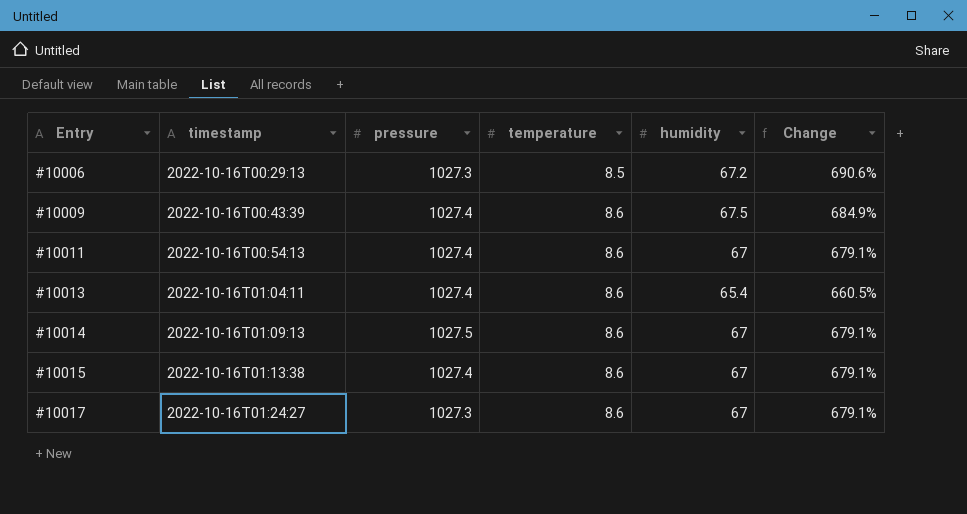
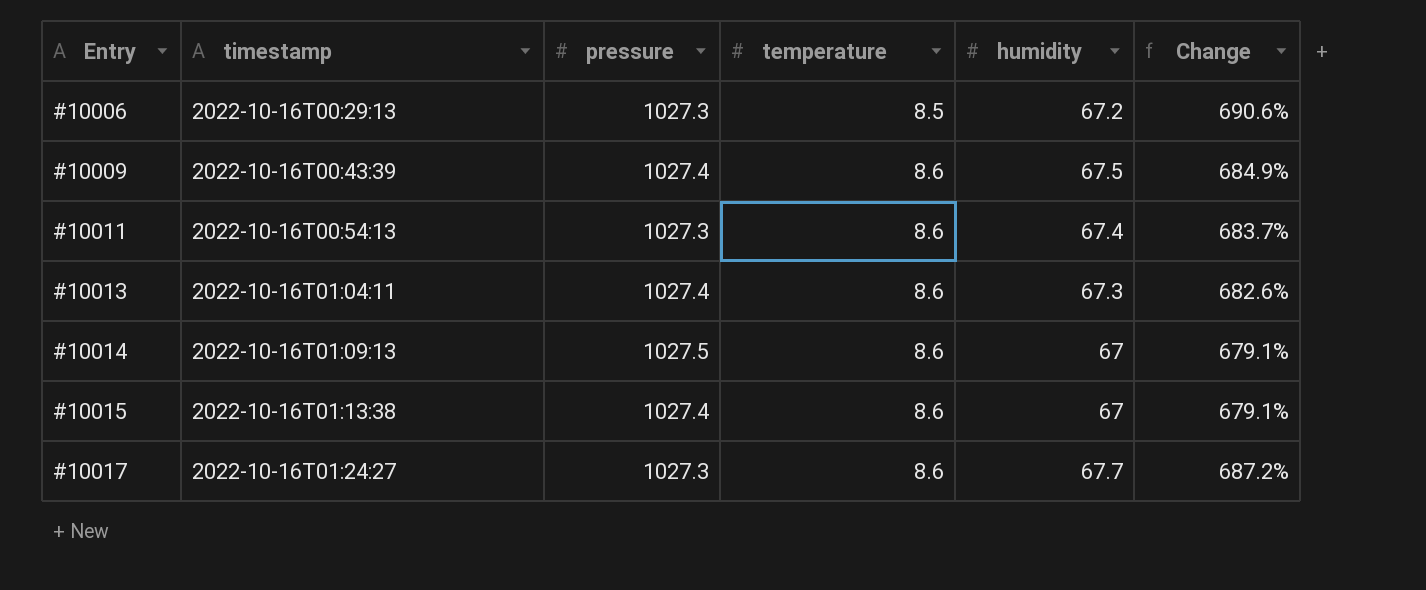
#10011 | pressure: 1027.4 -> 1027.3
#10011 | humidity: 67 -> 67.4
#10011 | Change: 679.1% -> 683.7%
#10013 | humidity: 65.4 -> 67.3
#10013 | Change: 660.5% -> 682.6%
#10017 | humidity: 67 -> 67.7
#10017 | Change: 679.1% -> 687.2%

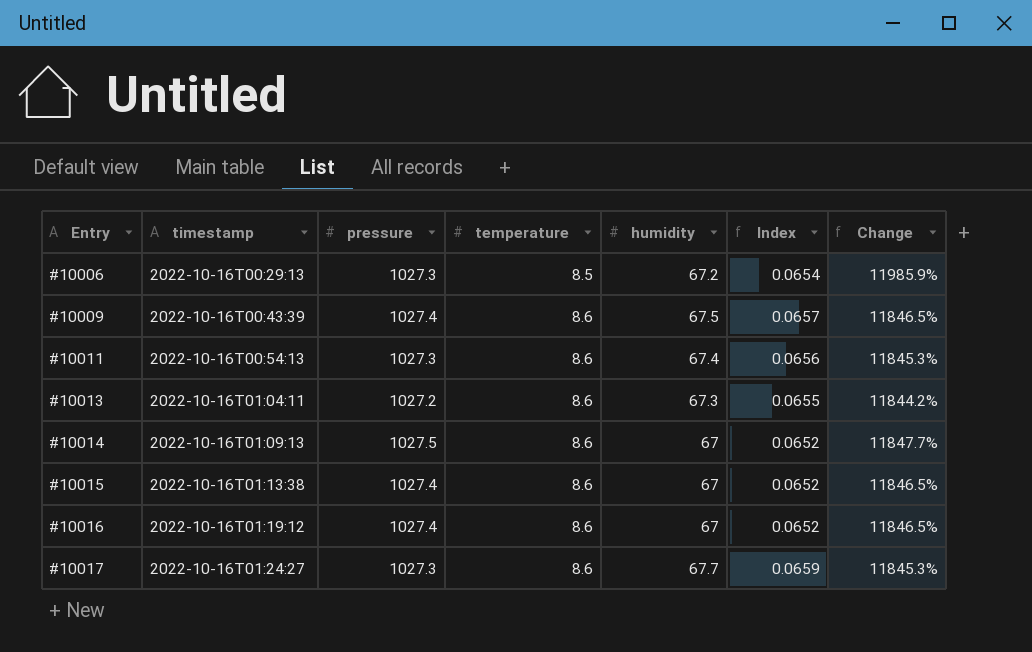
column Index | formula: none -> [humidity] / [pressure]
column Change | formula: ([humidity] - [temperature]) / [temperature] -> ([pressure] - [temperature]) / [temperature]
#10013 | pressure: 1027.4 -> 1027.2
row #10016: none -> 2022-10-16T01:19:12 | 1027.4 | 8.6 | 67 | 0.0652 | 11846.5%

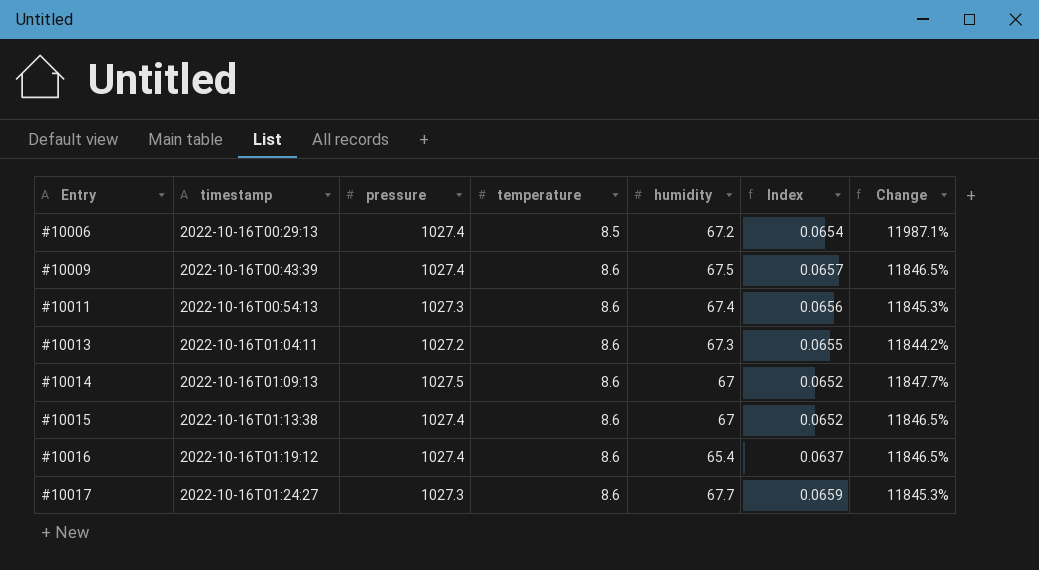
#10006 | pressure: 1027.3 -> 1027.4
#10006 | Change: 11985.9% -> 11987.1%
#10016 | humidity: 67 -> 65.4
#10016 | Index: 0.0652 -> 0.0637

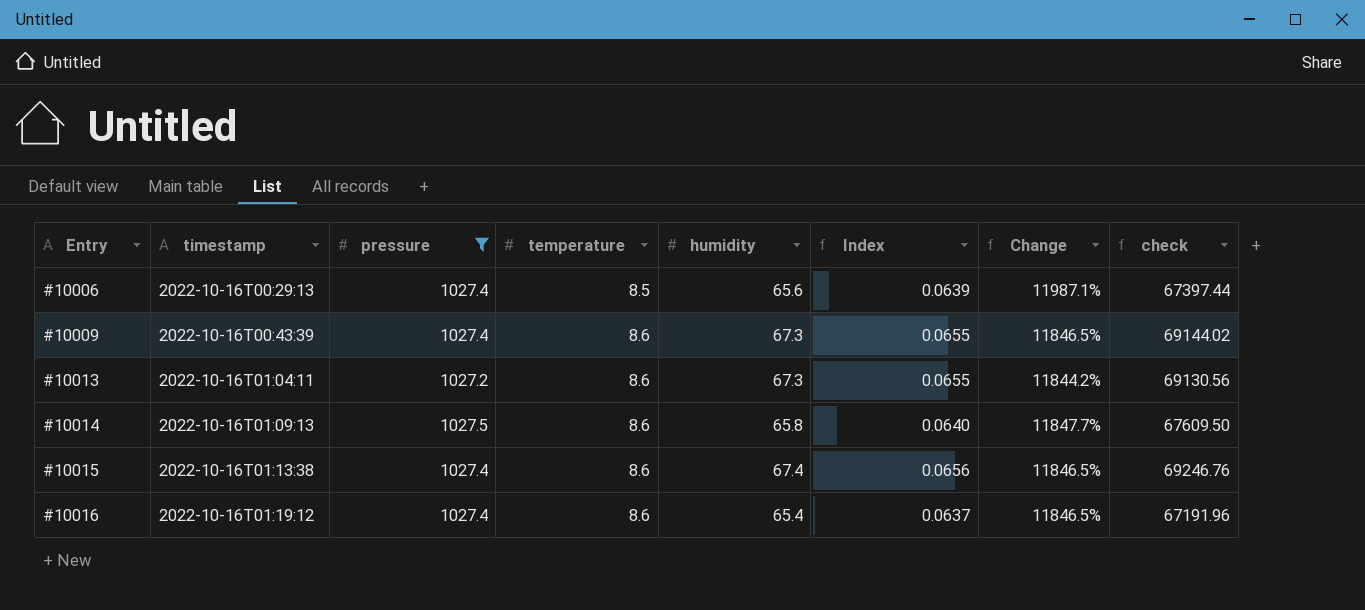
filter: none -> pressure != 1027.3
column check | formula: none -> [pressure] * [humidity]
#10006 | humidity: 67.2 -> 65.6
#10006 | Index: 0.0654 -> 0.0639
#10009 | humidity: 67.5 -> 67.3
#10009 | Index: 0.0657 -> 0.0655
#10014 | humidity: 67 -> 65.8
#10014 | Index: 0.0652 -> 0.0640
#10015 | humidity: 67 -> 67.4
#10015 | Index: 0.0652 -> 0.0656

